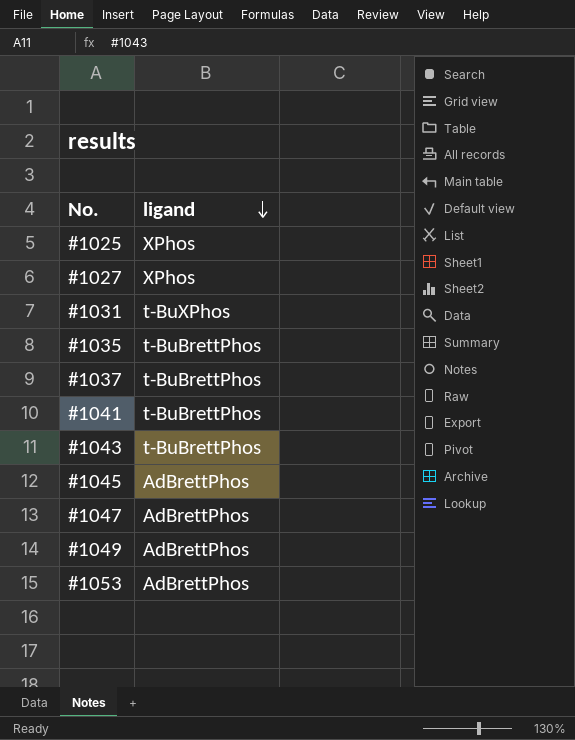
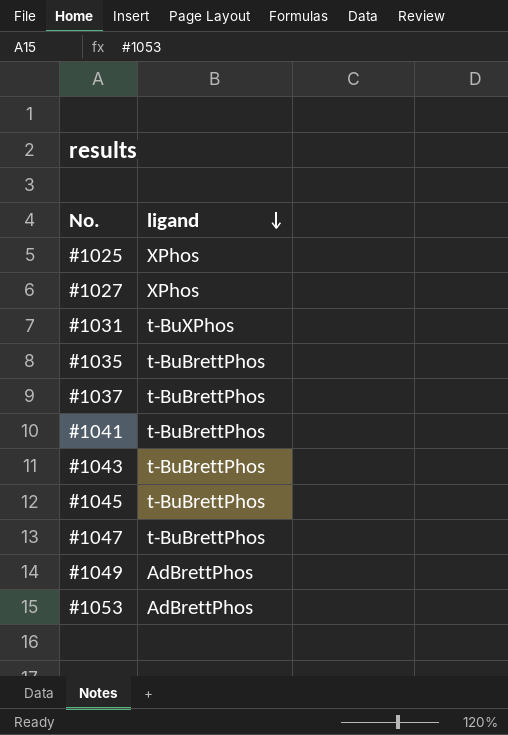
#1045 | ligand: AdBrettPhos -> t-BuBrettPhos
#1047 | ligand: AdBrettPhos -> t-BuBrettPhos

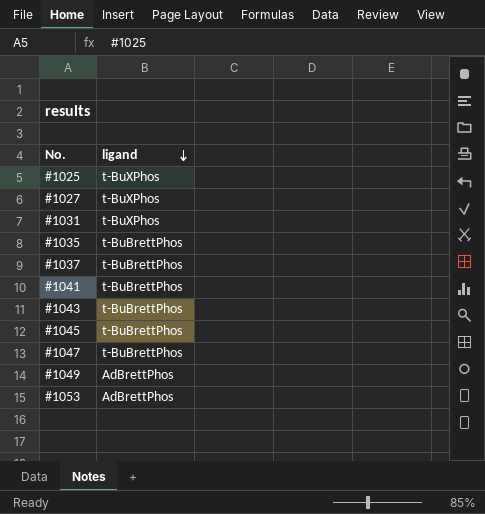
#1025 | ligand: XPhos -> t-BuXPhos
#1027 | ligand: XPhos -> t-BuXPhos

